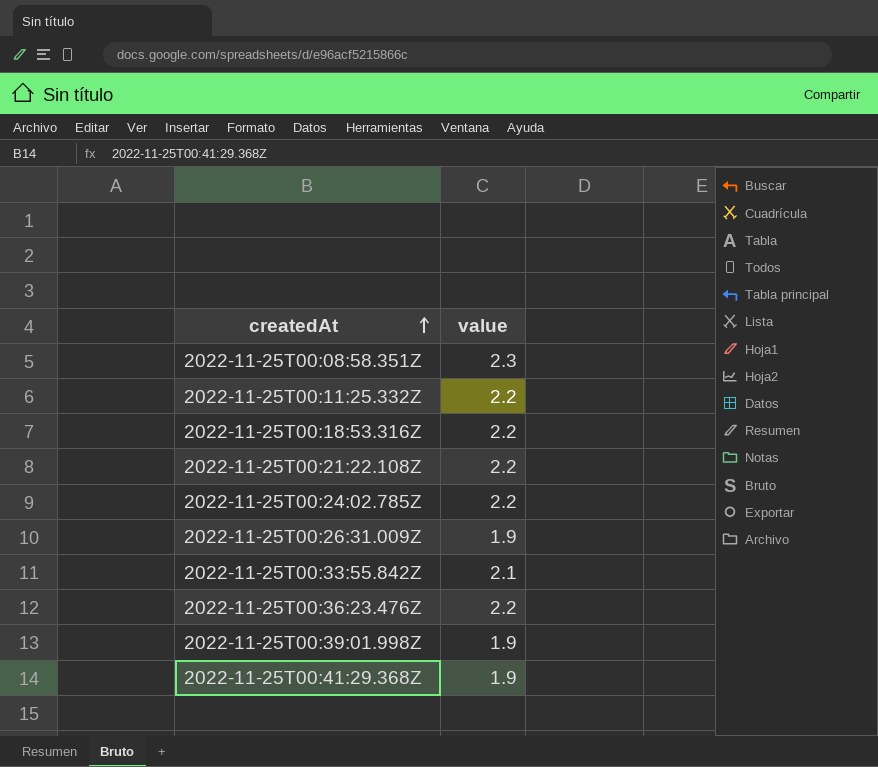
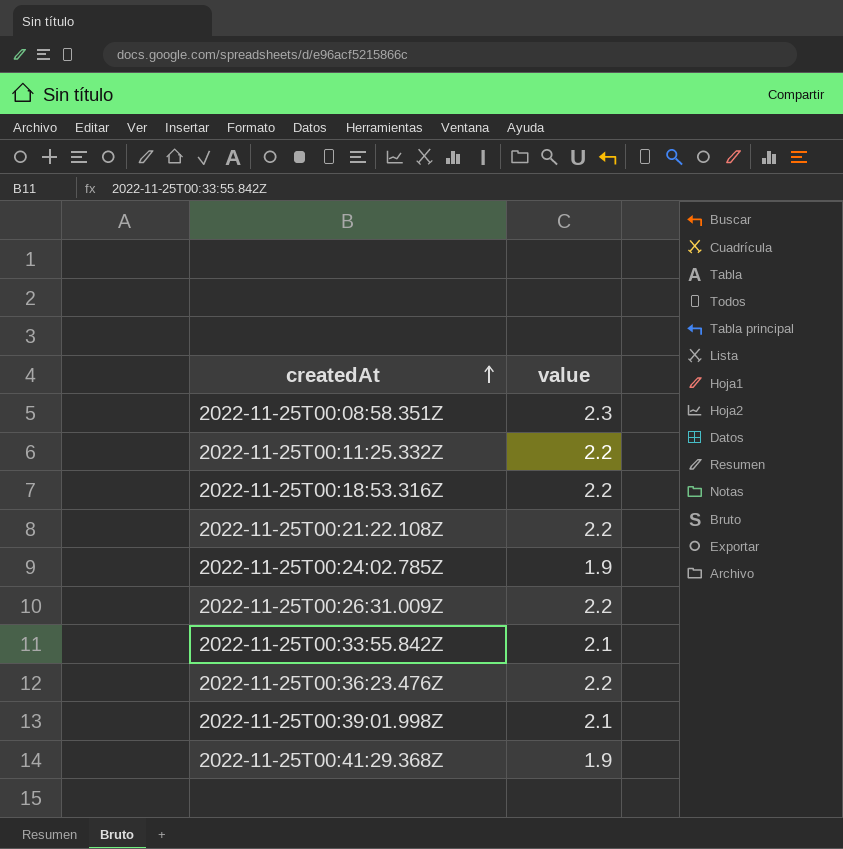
2022-11-25T00:24:02.785Z | value: 2.2 -> 1.9
2022-11-25T00:26:31.009Z | value: 1.9 -> 2.2
2022-11-25T00:39:01.998Z | value: 1.9 -> 2.1

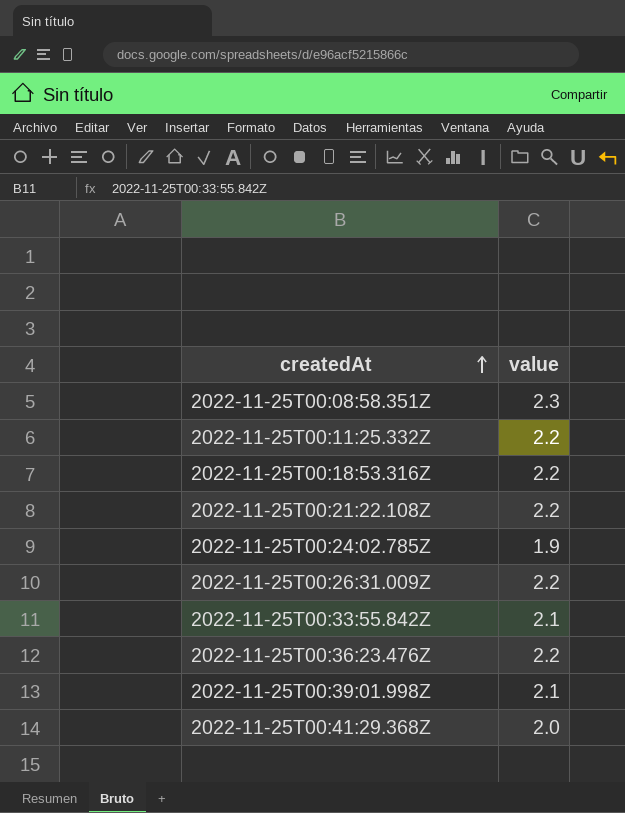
2022-11-25T00:41:29.368Z | value: 1.9 -> 2.0

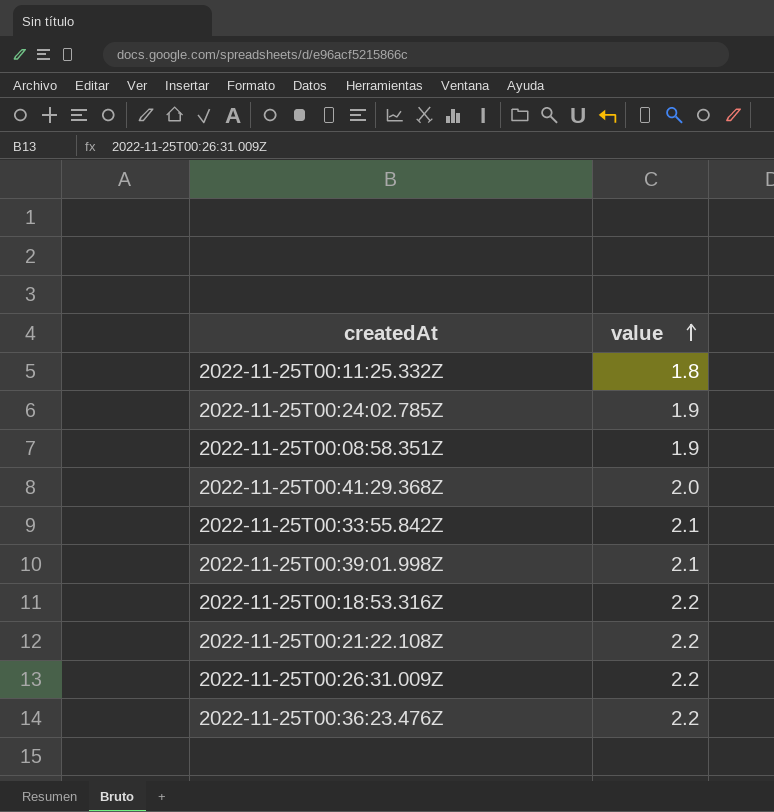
row order: createdAt ascending -> value ascending
2022-11-25T00:11:25.332Z | value: 2.2 -> 1.8
2022-11-25T00:08:58.351Z | value: 2.3 -> 1.9

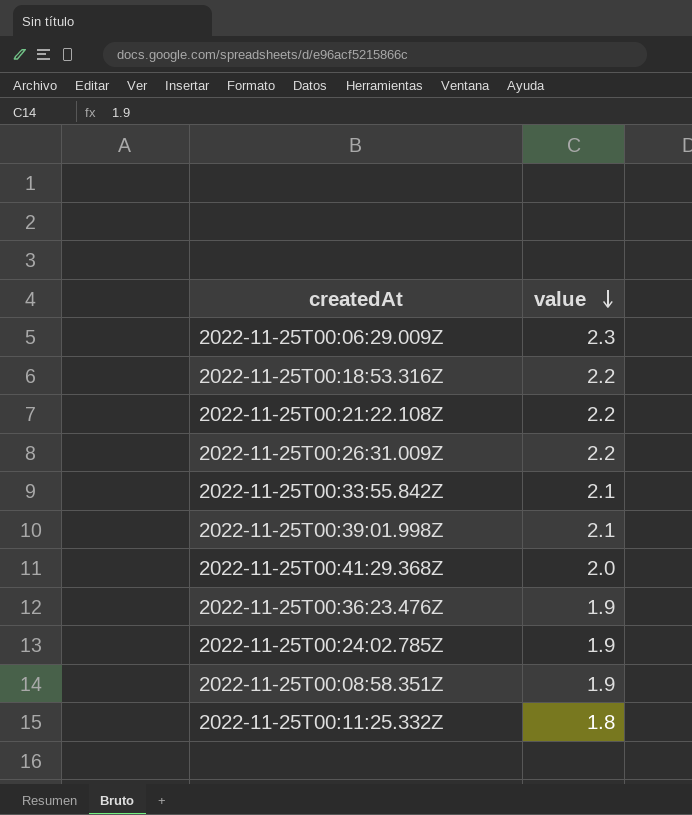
row order: value ascending -> value descending
row 2022-11-25T00:06:29.009Z: none -> 2.3
2022-11-25T00:36:23.476Z | value: 2.2 -> 1.9

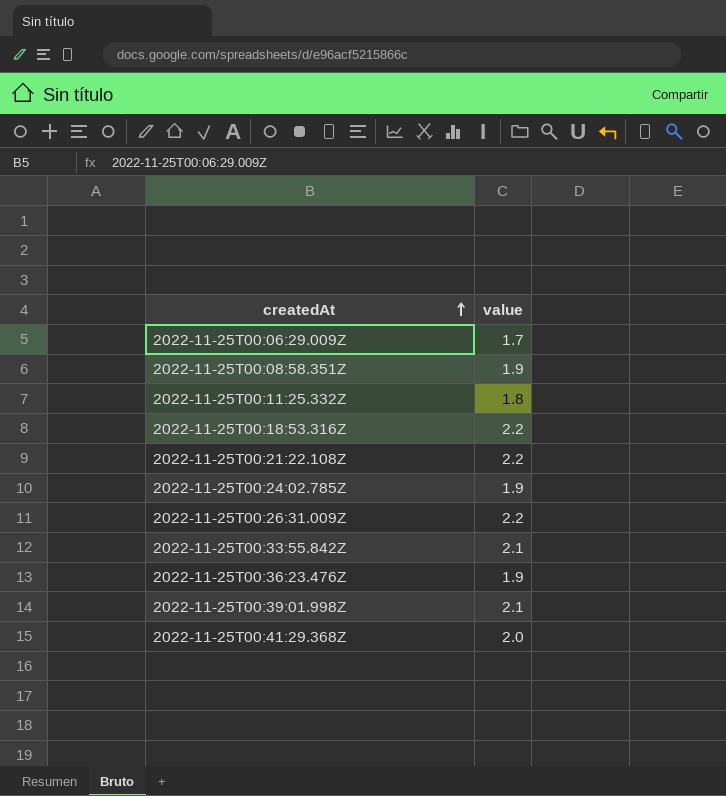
row order: value descending -> createdAt ascending
2022-11-25T00:06:29.009Z | value: 2.3 -> 1.7

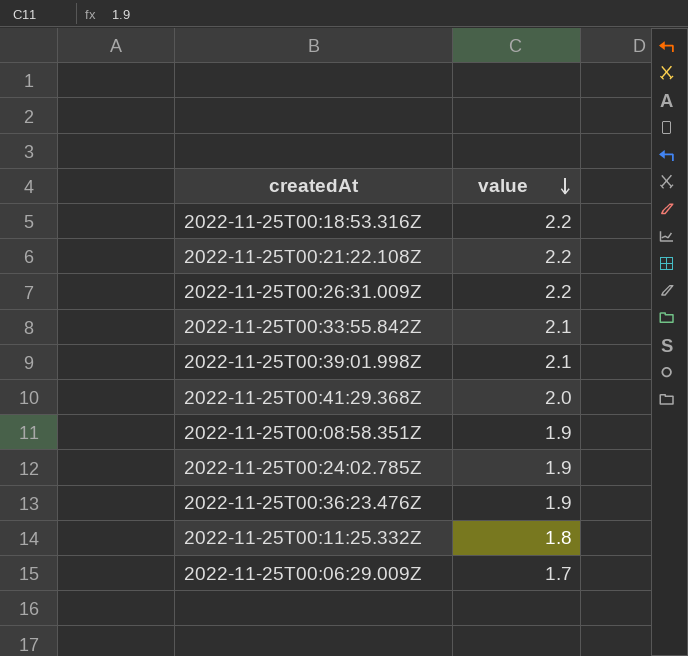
row order: createdAt ascending -> value descending

